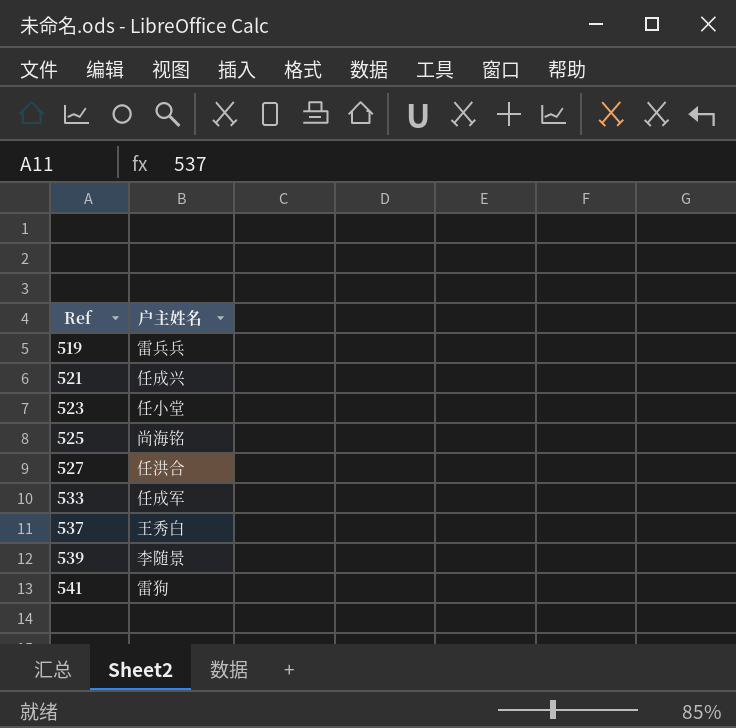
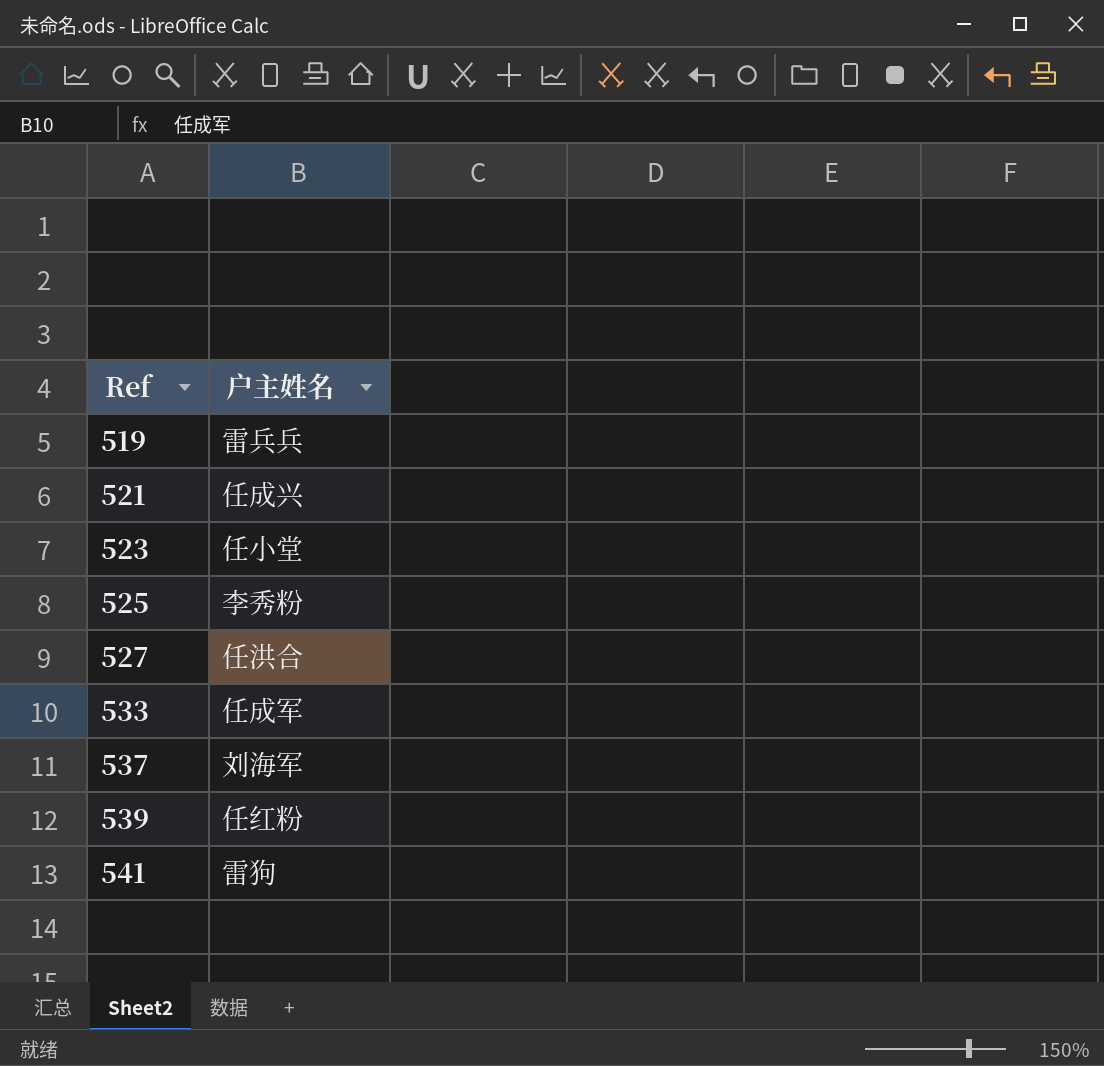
525 | 户主姓名: 尚海铭 -> 李秀粉
537 | 户主姓名: 王秀白 -> 刘海军
539 | 户主姓名: 李随景 -> 任红粉

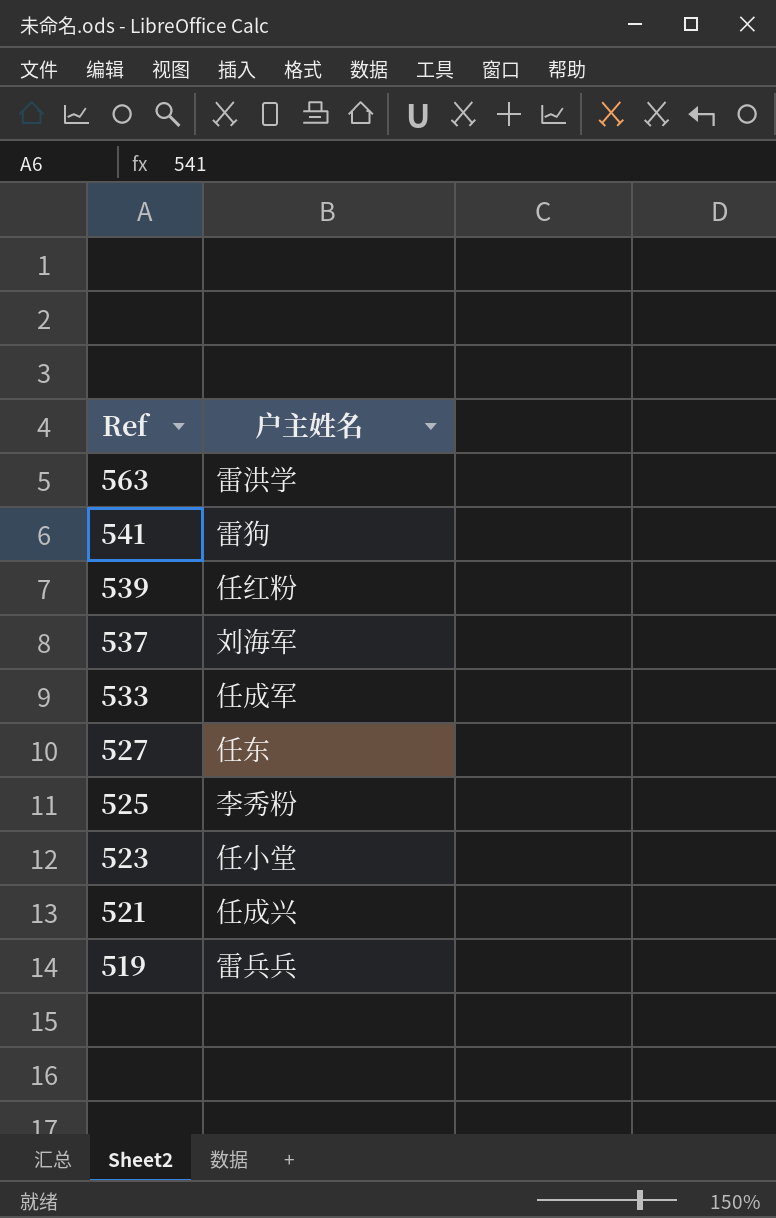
row order: Ref ascending -> Ref descending
row 563: none -> 雷洪学
527 | 户主姓名: 任洪合 -> 任东

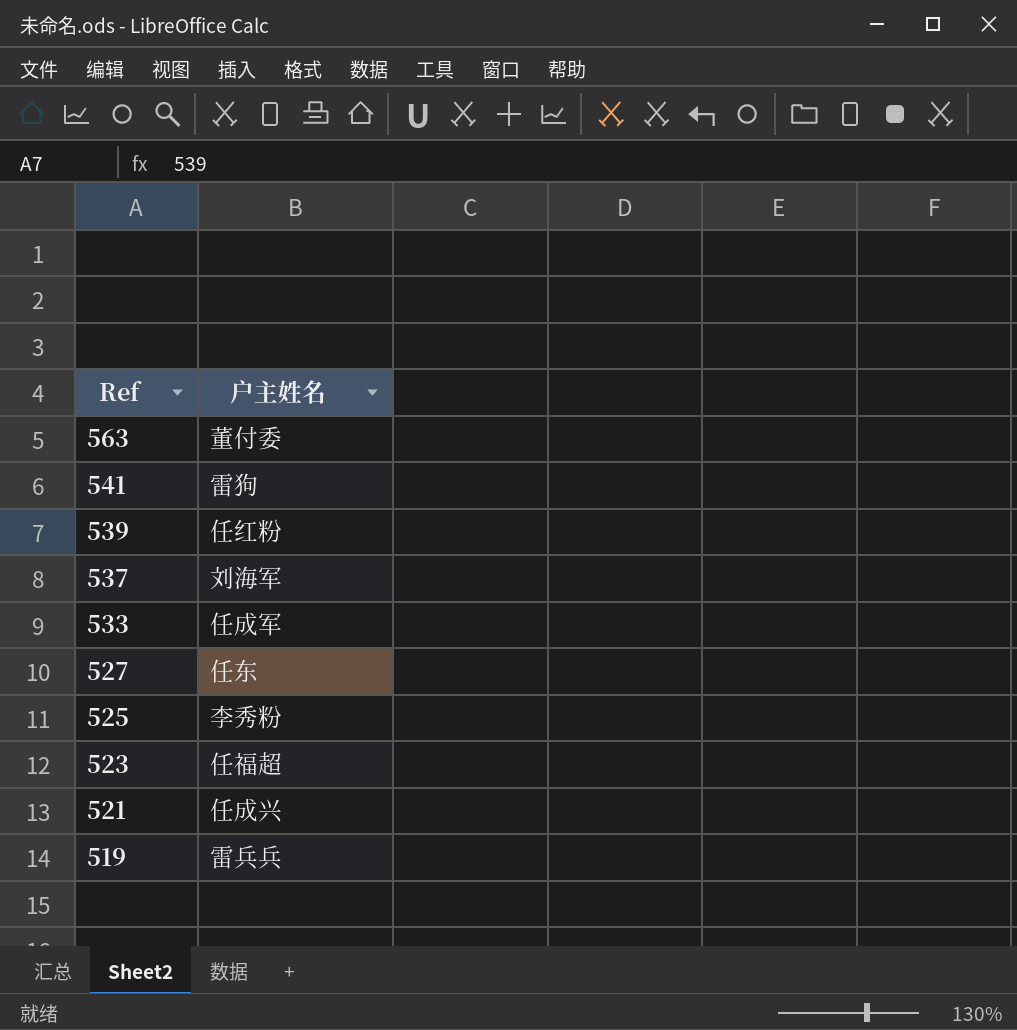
563 | 户主姓名: 雷洪学 -> 董付委
523 | 户主姓名: 任小堂 -> 任福超

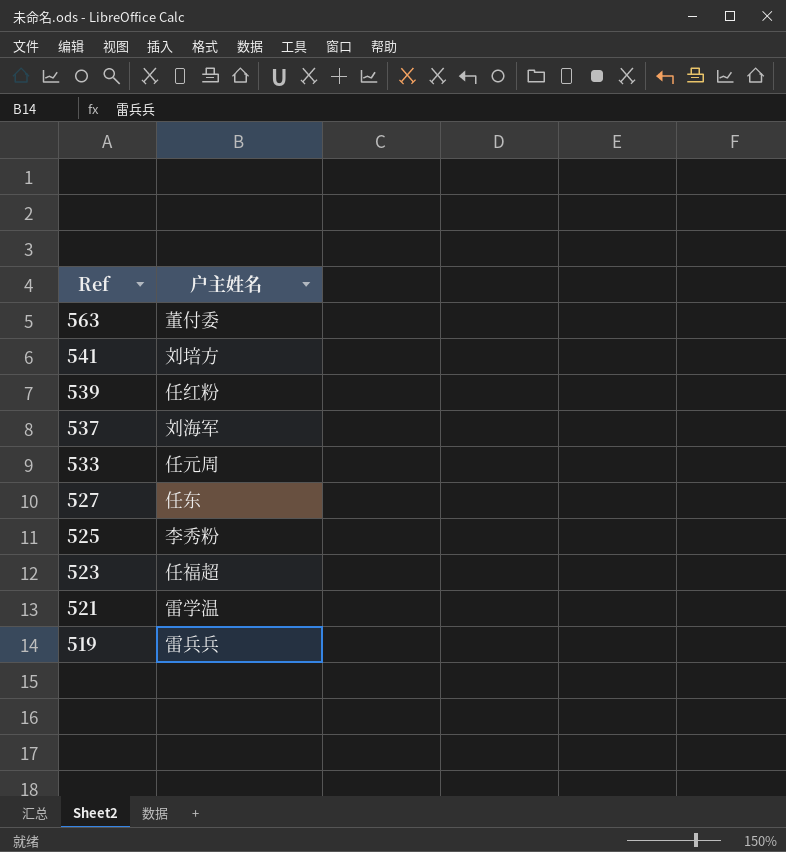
541 | 户主姓名: 雷狗 -> 刘培方
533 | 户主姓名: 任成军 -> 任元周
521 | 户主姓名: 任成兴 -> 雷学温

